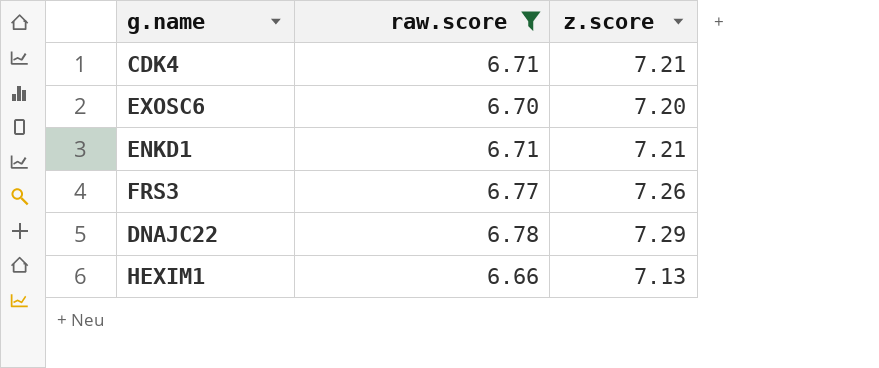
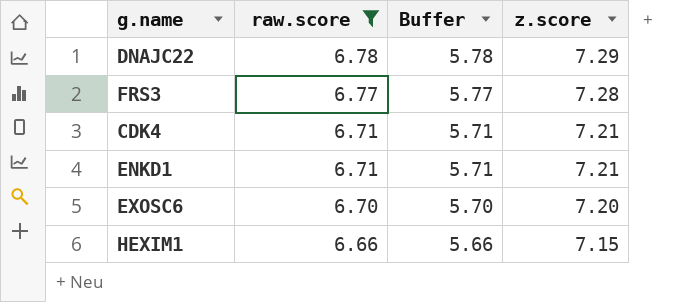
row order: none -> raw.score descending
column Buffer | formula: none -> [raw.score] - 1
FRS3 | z.score: 7.26 -> 7.28
HEXIM1 | z.score: 7.13 -> 7.15

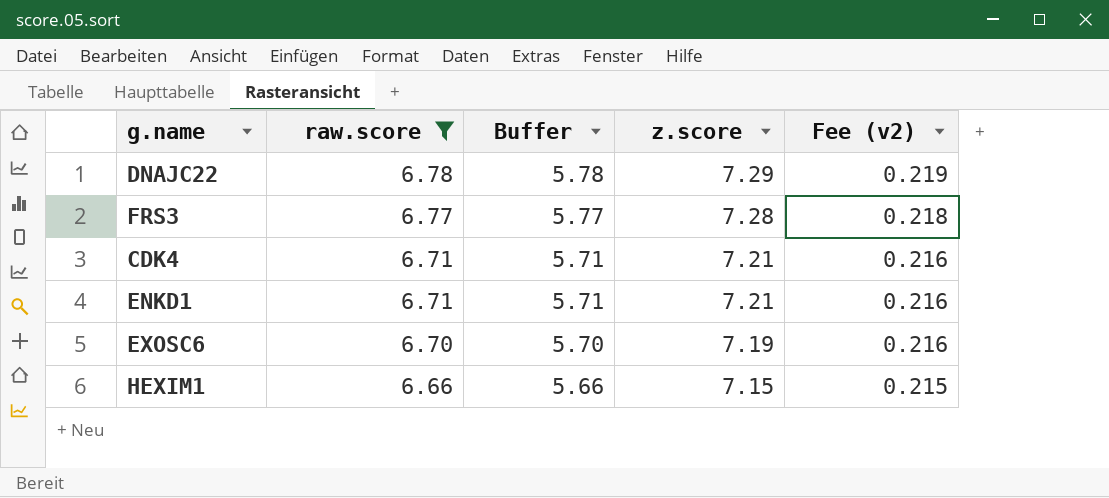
column Fee (v2) | formula: none -> [z.score] * 0.03
EXOSC6 | z.score: 7.20 -> 7.19

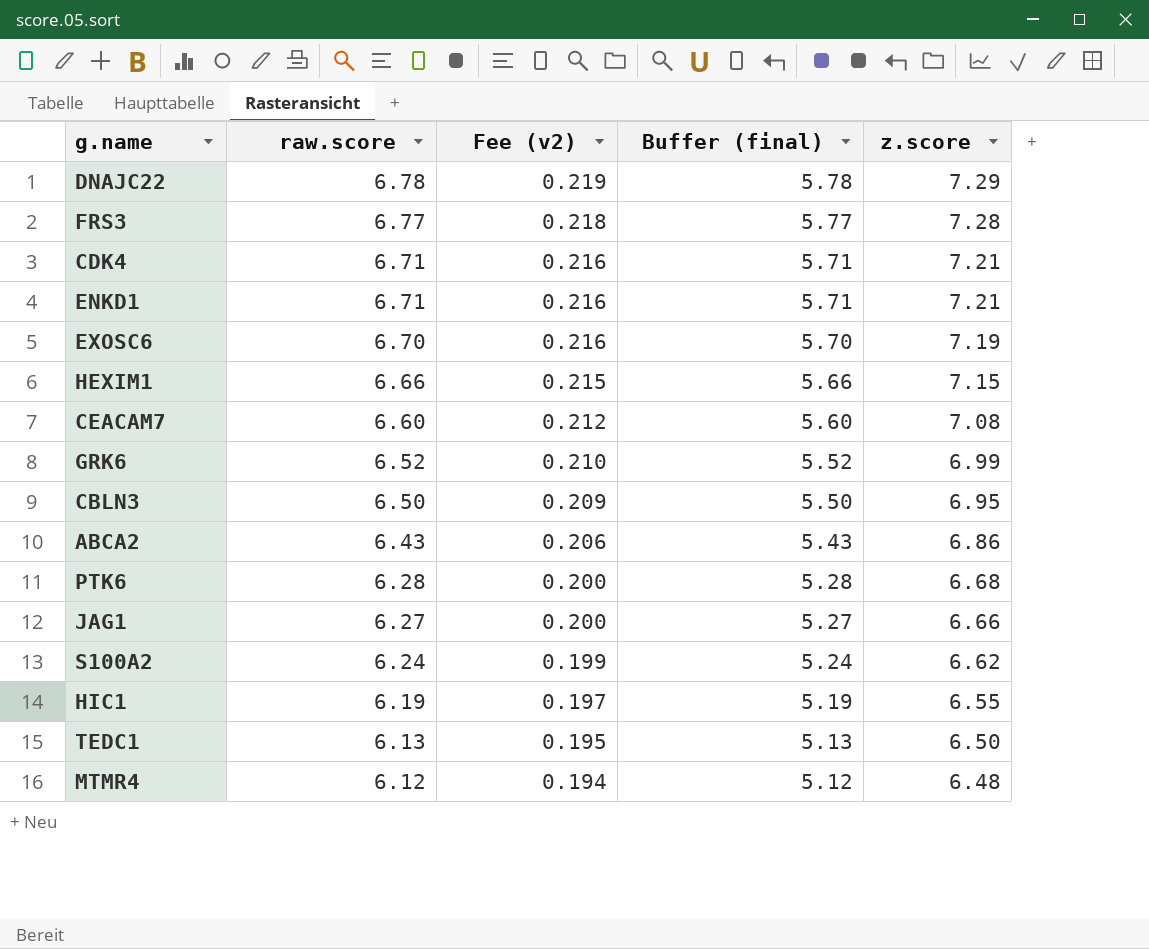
filter: raw.score >= 6.66 -> none
column Fee (v2) | position: 5 -> 3
column name: Buffer -> Buffer (final)

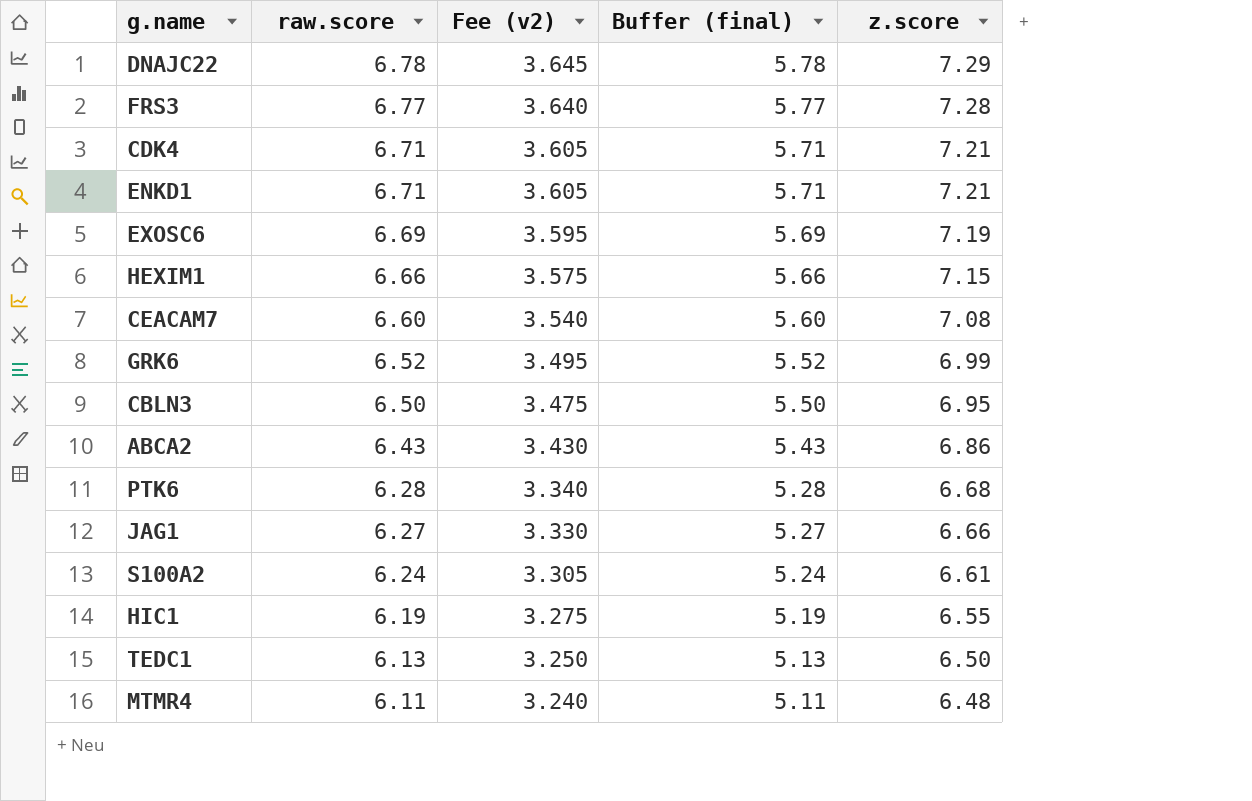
column Fee (v2) | formula: [z.score] * 0.03 -> [z.score] * 0.5
EXOSC6 | raw.score: 6.70 -> 6.69
EXOSC6 | Buffer (final): 5.70 -> 5.69
S100A2 | z.score: 6.62 -> 6.61
MTMR4 | raw.score: 6.12 -> 6.11
MTMR4 | Buffer (final): 5.12 -> 5.11

